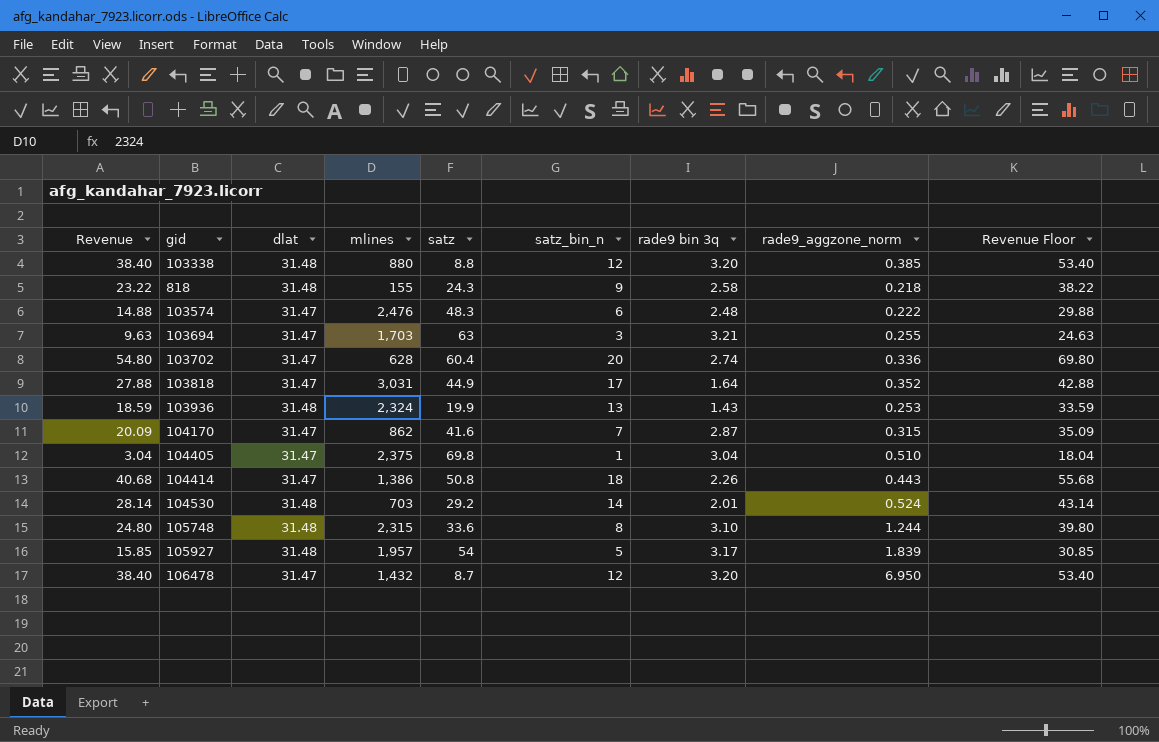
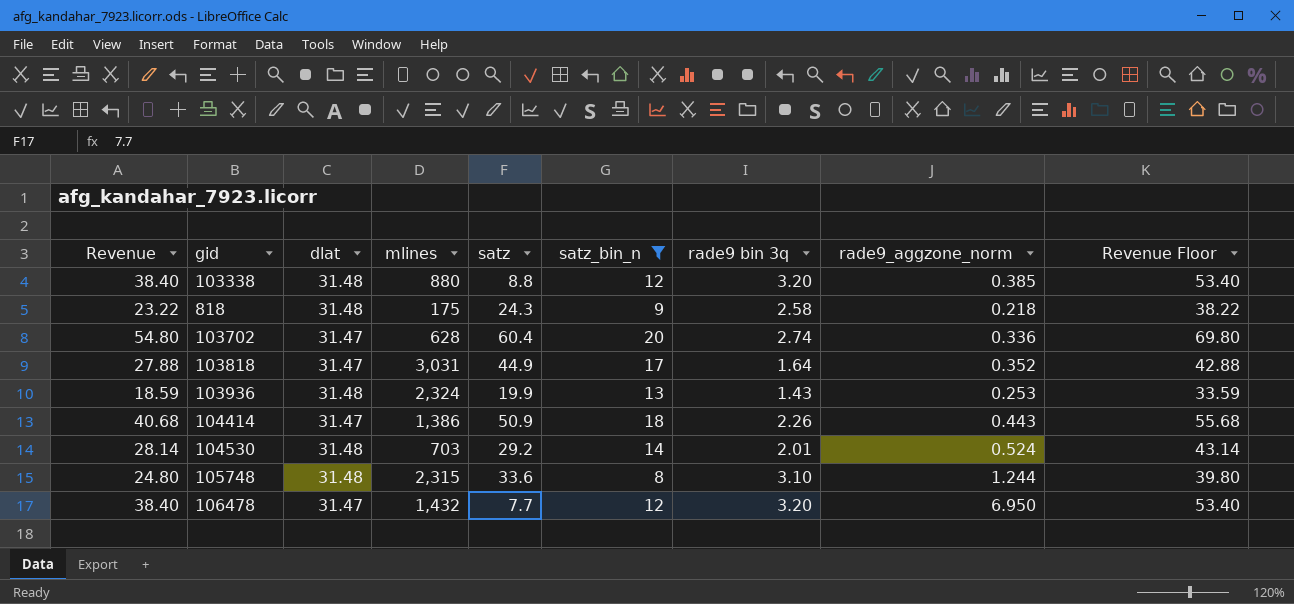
filter: none -> satz_bin_n >= 8
818 | mlines: 155 -> 175
104414 | satz: 50.8 -> 50.9
106478 | satz: 8.7 -> 7.7

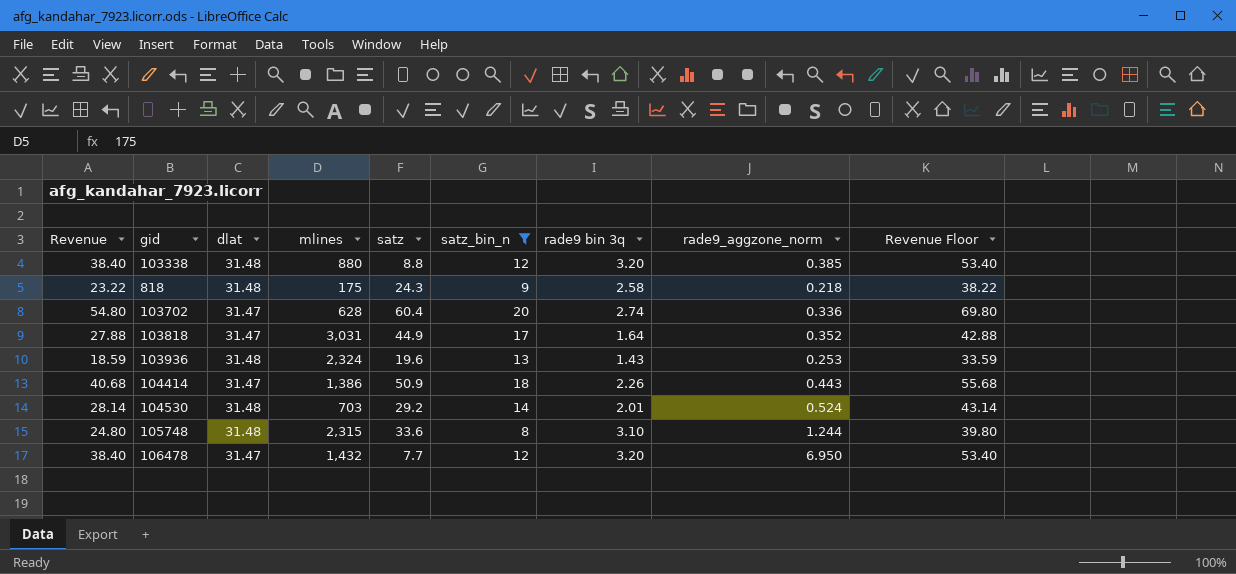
103936 | satz: 19.9 -> 19.6

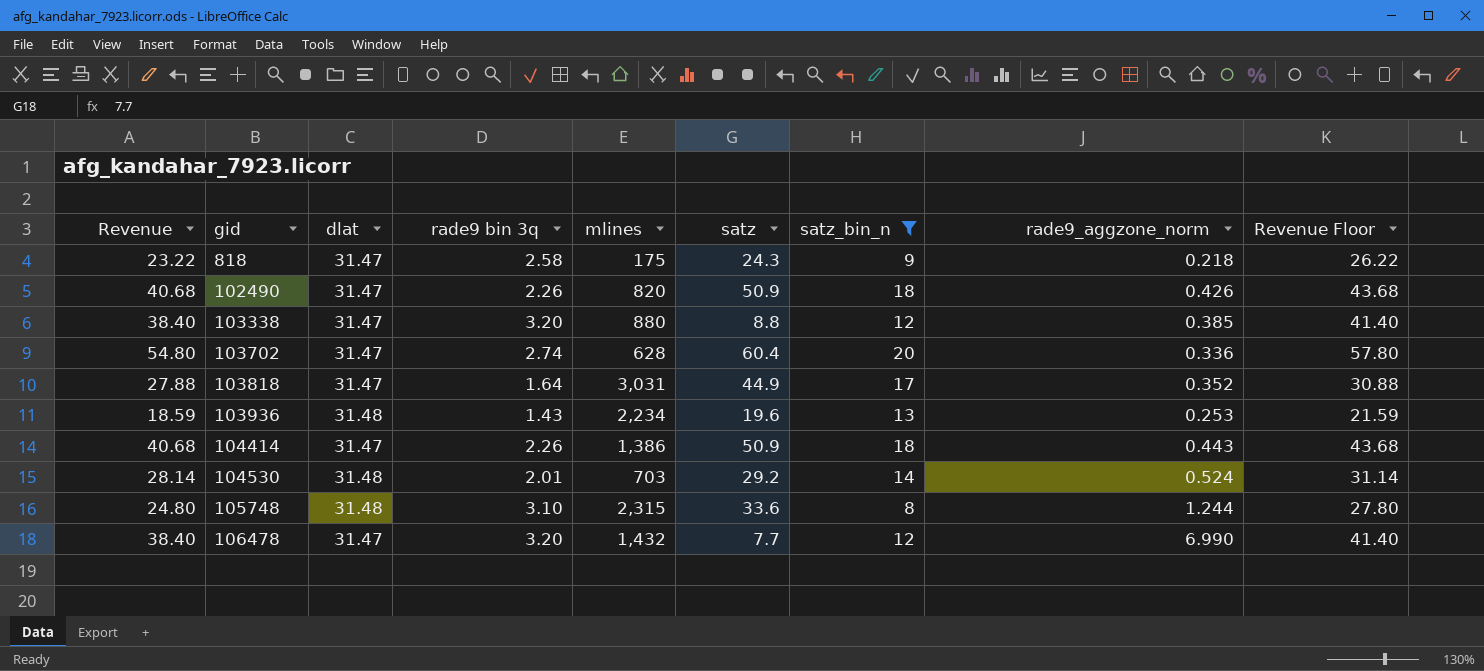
row order: none -> gid ascending
column rade9 bin 3q | position: 7 -> 4
column Revenue Floor | formula: [Revenue] + 15 -> [Revenue] + 3
818 | dlat: 31.48 -> 31.47
row 102490: none -> 40.68 | 31.47 | 2.26 | 820 | 50.9 | 18 | 0.426 | 43.68
103338 | dlat: 31.48 -> 31.47
103936 | mlines: 2,324 -> 2,234
106478 | rade9_aggzone_norm: 6.950 -> 6.990

